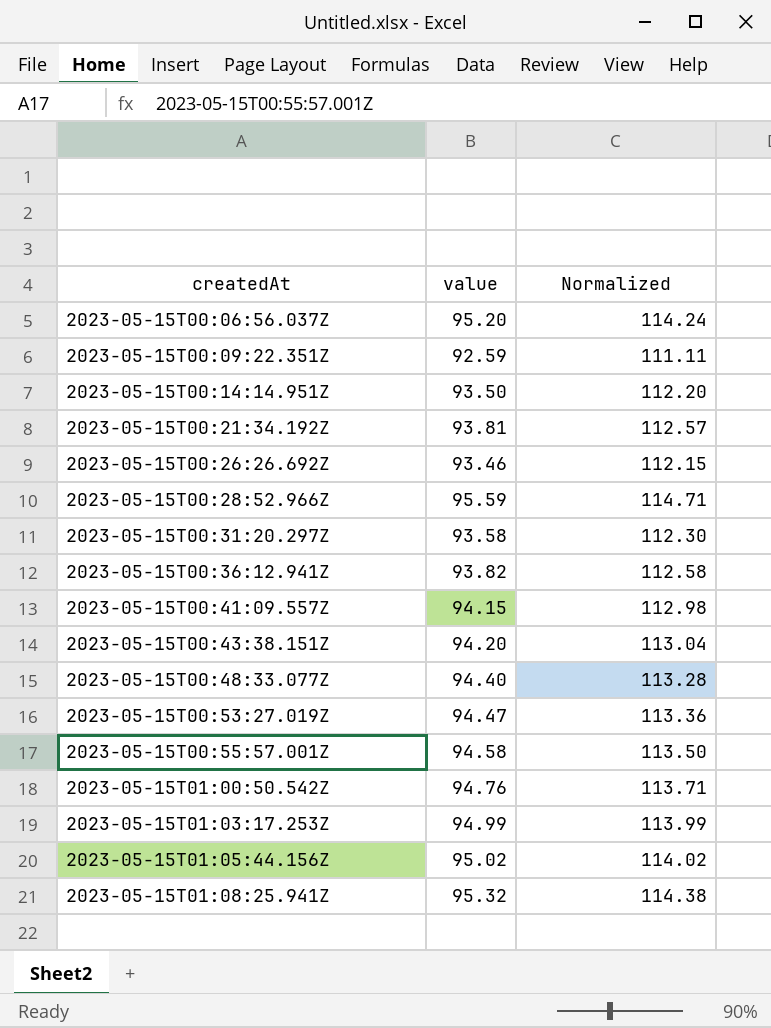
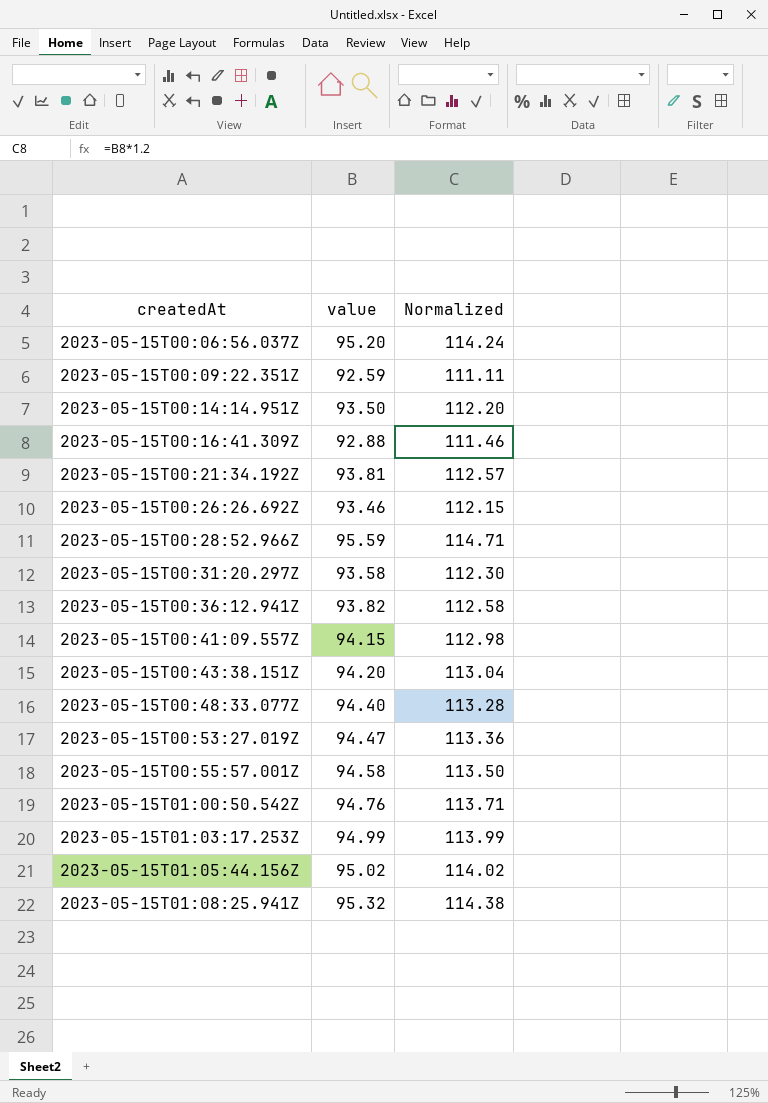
row 2023-05-15T00:16:41.309Z: none -> 92.88 | 111.46

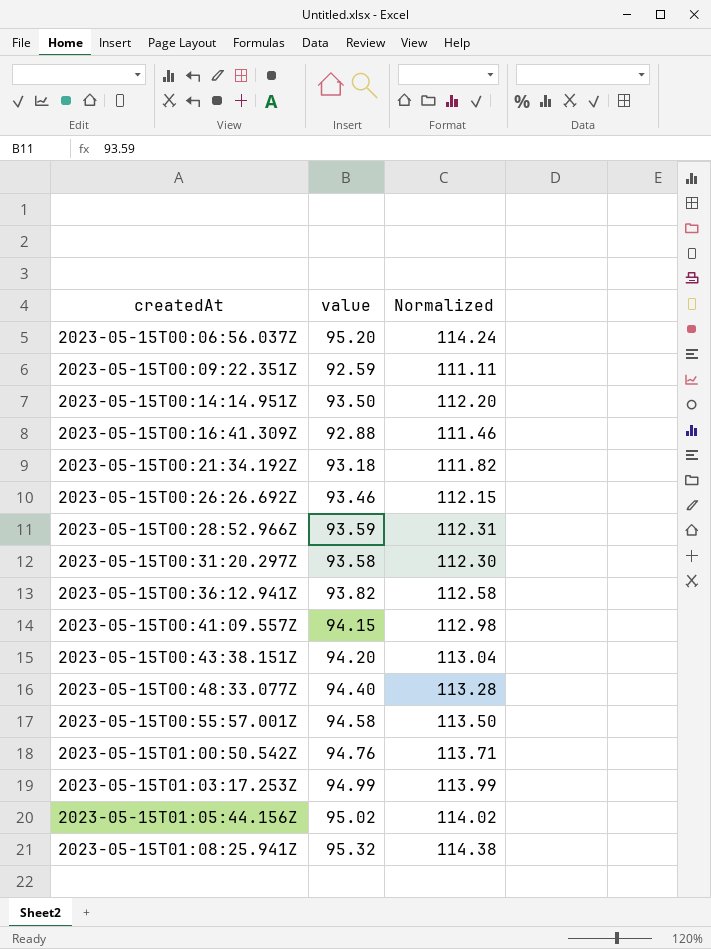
row 2023-05-15T00:53:27.019Z: 94.47 | 113.36 -> none
2023-05-15T00:21:34.192Z | value: 93.81 -> 93.18
2023-05-15T00:21:34.192Z | Normalized: 112.57 -> 111.82
2023-05-15T00:28:52.966Z | value: 95.59 -> 93.59
2023-05-15T00:28:52.966Z | Normalized: 114.71 -> 112.31

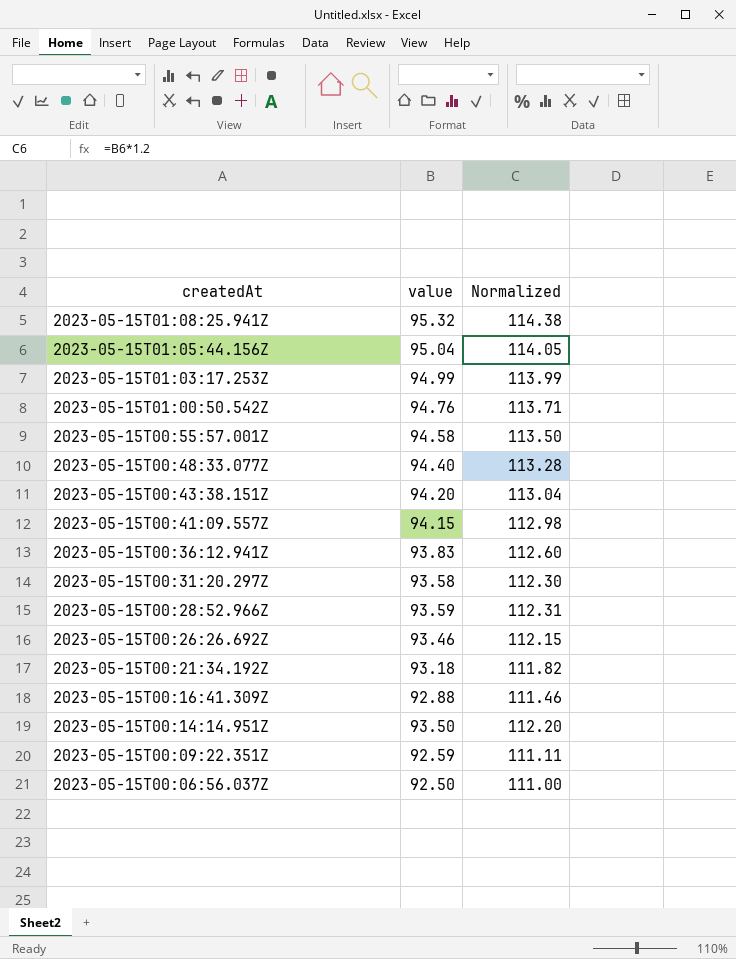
row order: createdAt ascending -> createdAt descending
2023-05-15T01:05:44.156Z | value: 95.02 -> 95.04
2023-05-15T01:05:44.156Z | Normalized: 114.02 -> 114.05
2023-05-15T00:36:12.941Z | value: 93.82 -> 93.83
2023-05-15T00:36:12.941Z | Normalized: 112.58 -> 112.60
2023-05-15T00:06:56.037Z | value: 95.20 -> 92.50
2023-05-15T00:06:56.037Z | Normalized: 114.24 -> 111.00

